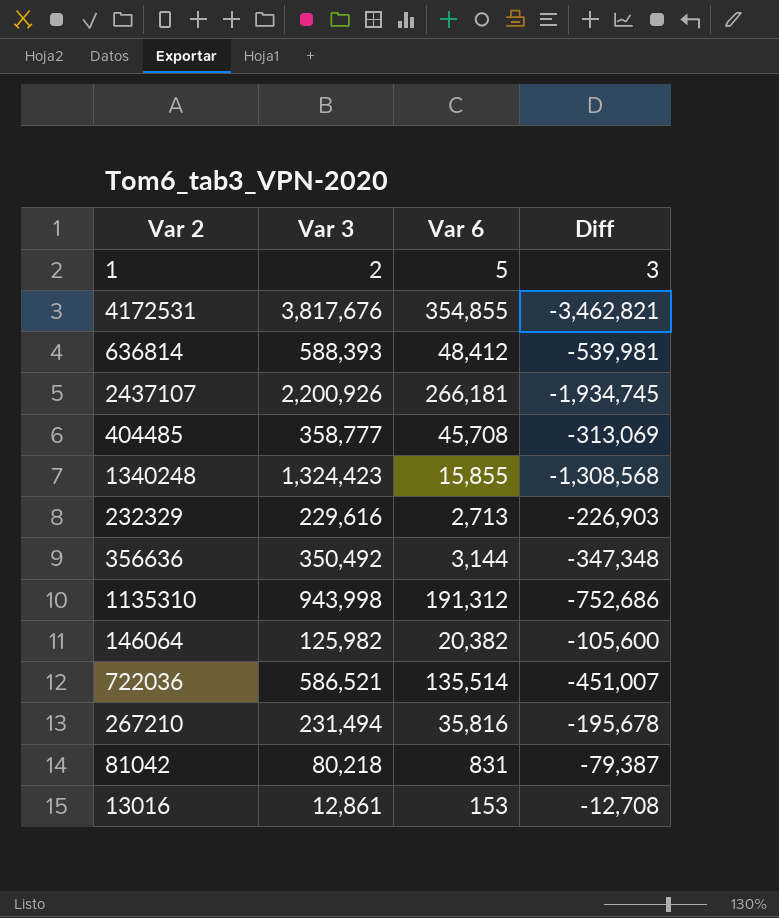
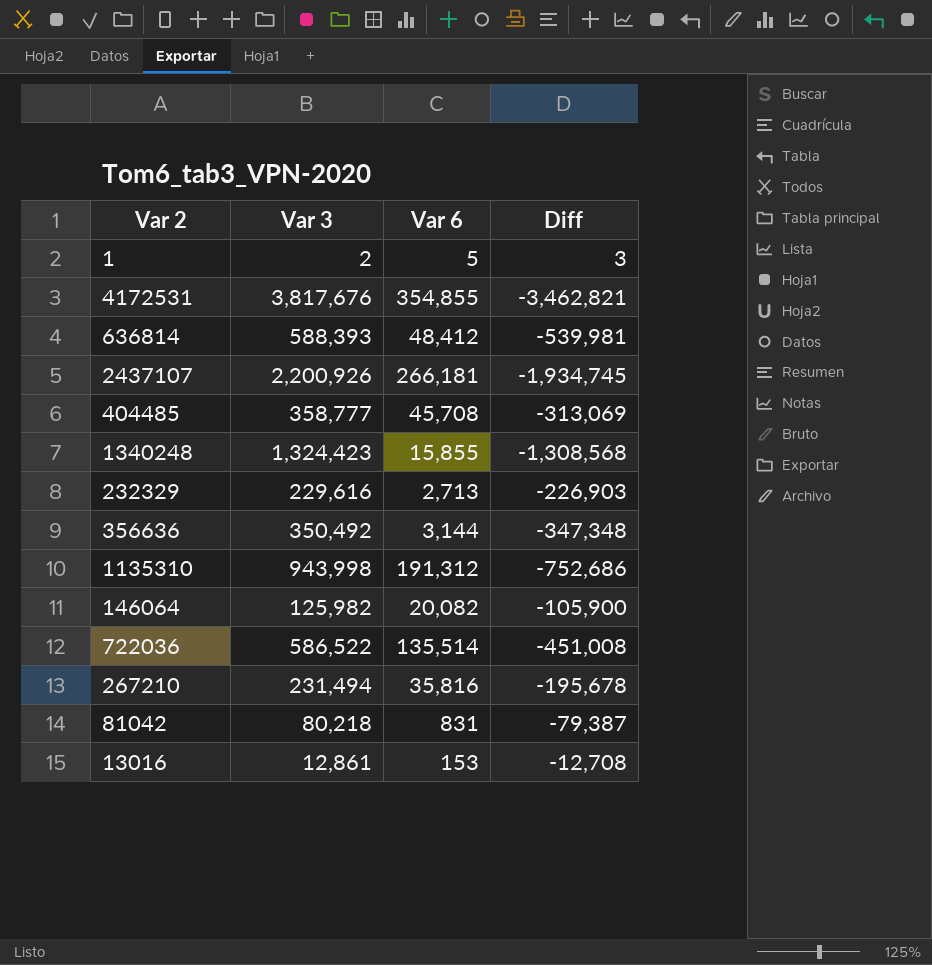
146064 | Var 6: 20,382 -> 20,082
146064 | Diff: -105,600 -> -105,900
722036 | Var 3: 586,521 -> 586,522
722036 | Diff: -451,007 -> -451,008

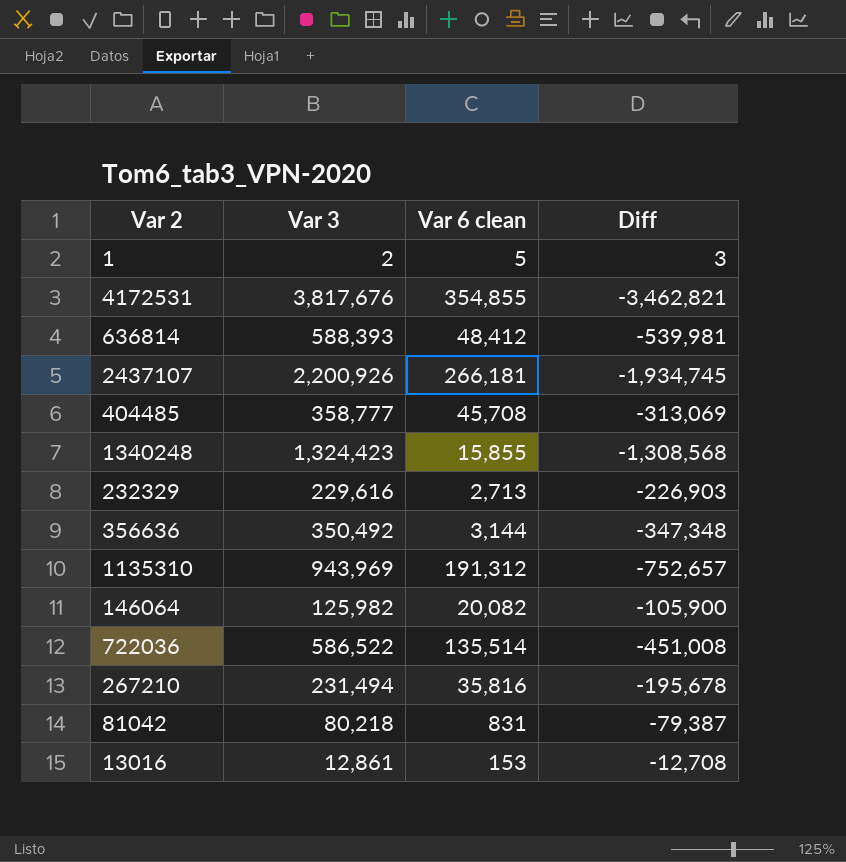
column name: Var 6 -> Var 6 clean
1135310 | Var 3: 943,998 -> 943,969
1135310 | Diff: -752,686 -> -752,657

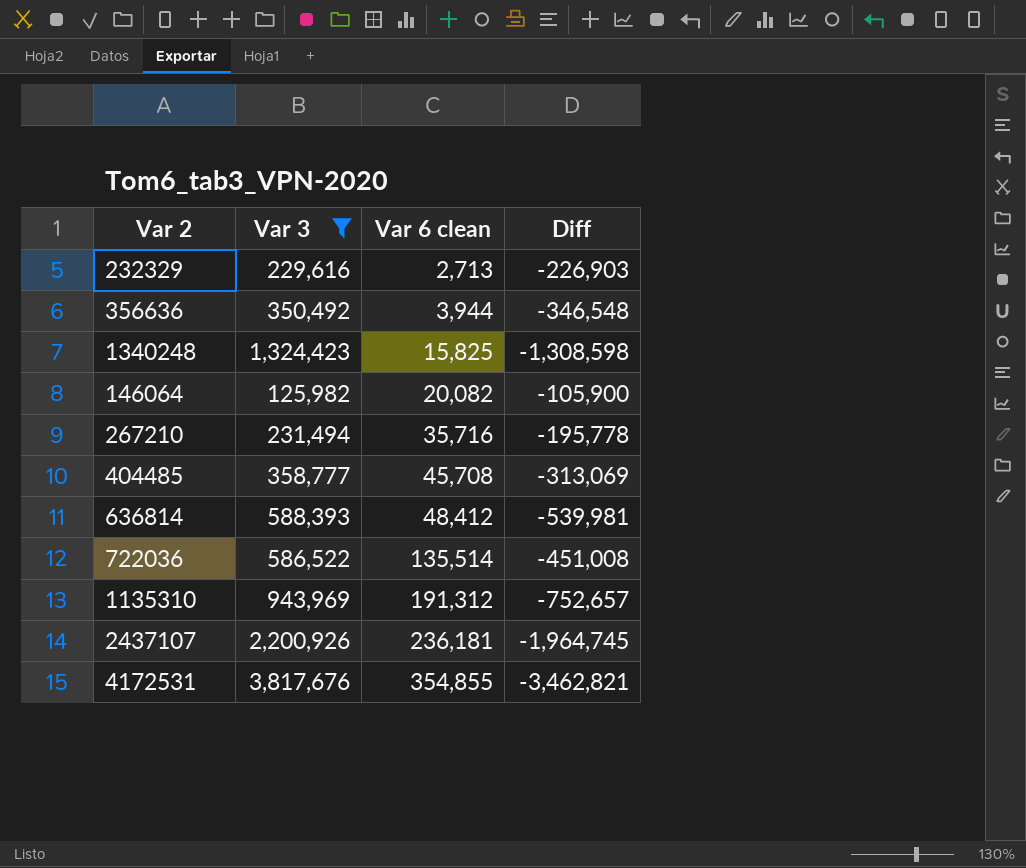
filter: none -> Var 3 >= 125,982
row order: none -> Var 6 clean ascending
356636 | Var 6 clean: 3,144 -> 3,944
356636 | Diff: -347,348 -> -346,548
1340248 | Var 6 clean: 15,855 -> 15,825
1340248 | Diff: -1,308,568 -> -1,308,598
267210 | Var 6 clean: 35,816 -> 35,716
267210 | Diff: -195,678 -> -195,778
2437107 | Var 6 clean: 266,181 -> 236,181
2437107 | Diff: -1,934,745 -> -1,964,745

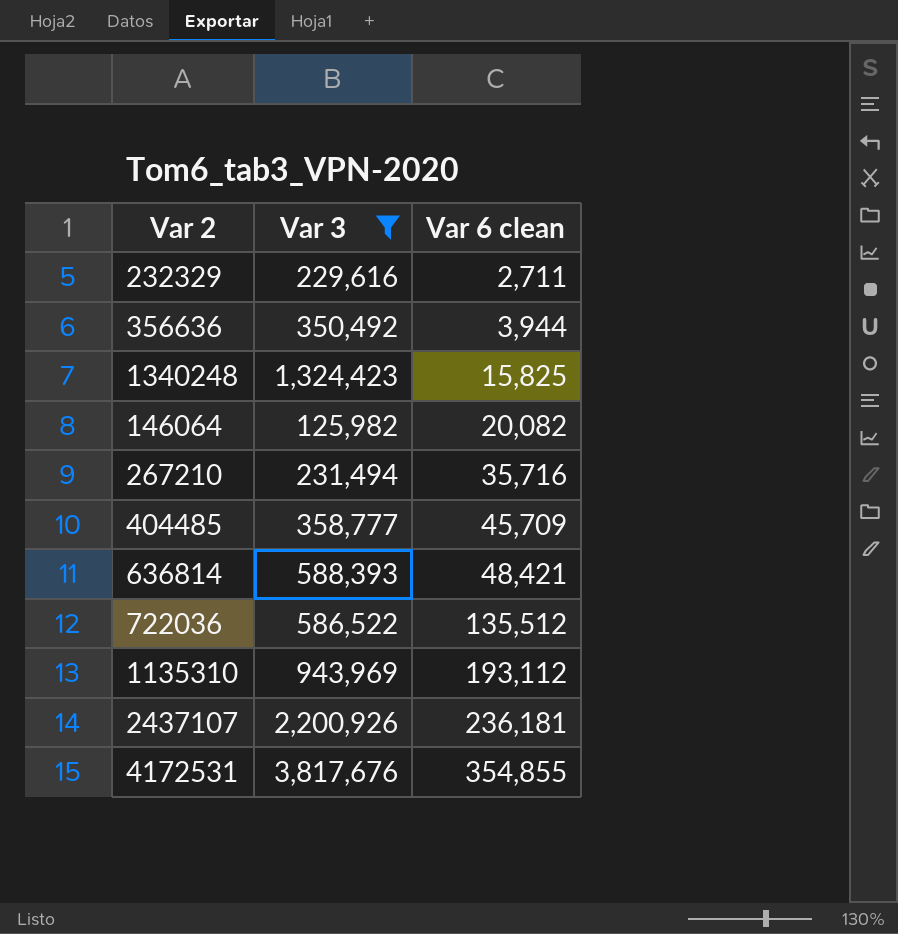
column Diff | formula: [Var 6 clean] - [Var 3] -> none
232329 | Var 6 clean: 2,713 -> 2,711
404485 | Var 6 clean: 45,708 -> 45,709
636814 | Var 6 clean: 48,412 -> 48,421
722036 | Var 6 clean: 135,514 -> 135,512
1135310 | Var 6 clean: 191,312 -> 193,112

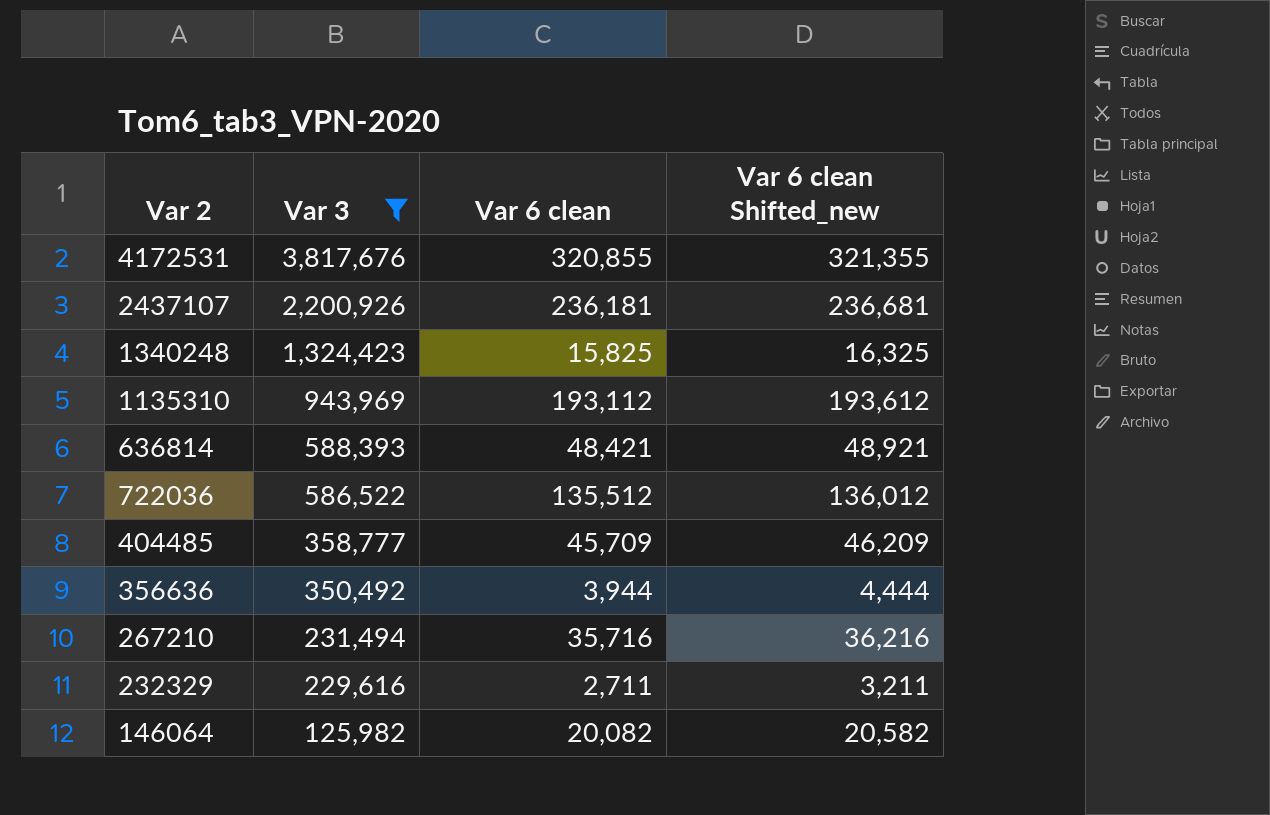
row order: Var 6 clean ascending -> Var 3 descending
column Var 6 clean Shifted_new | formula: none -> [Var 6 clean] + 500
4172531 | Var 6 clean: 354,855 -> 320,855

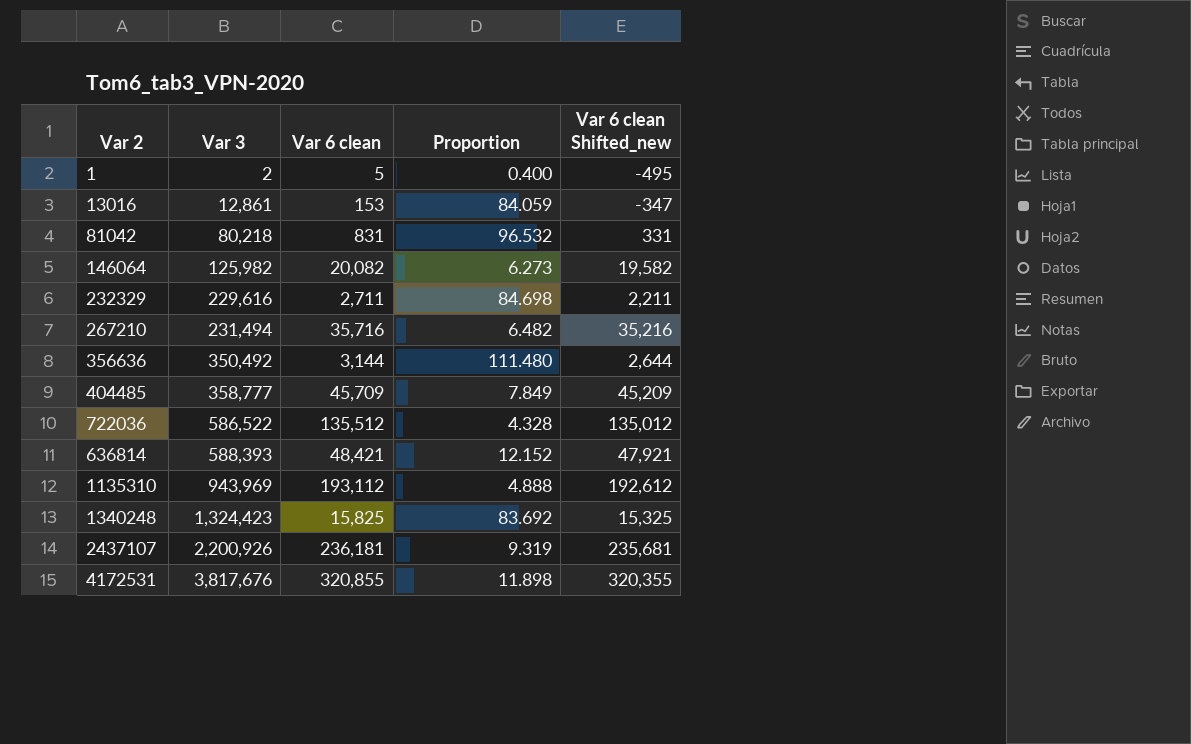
filter: Var 3 >= 125,982 -> none
row order: Var 3 descending -> Var 3 ascending
column Proportion | formula: none -> [Var 3] / [Var 6 clean]
column Var 6 clean Shifted_new | formula: [Var 6 clean] + 500 -> [Var 6 clean] - 500
356636 | Var 6 clean: 3,944 -> 3,144

